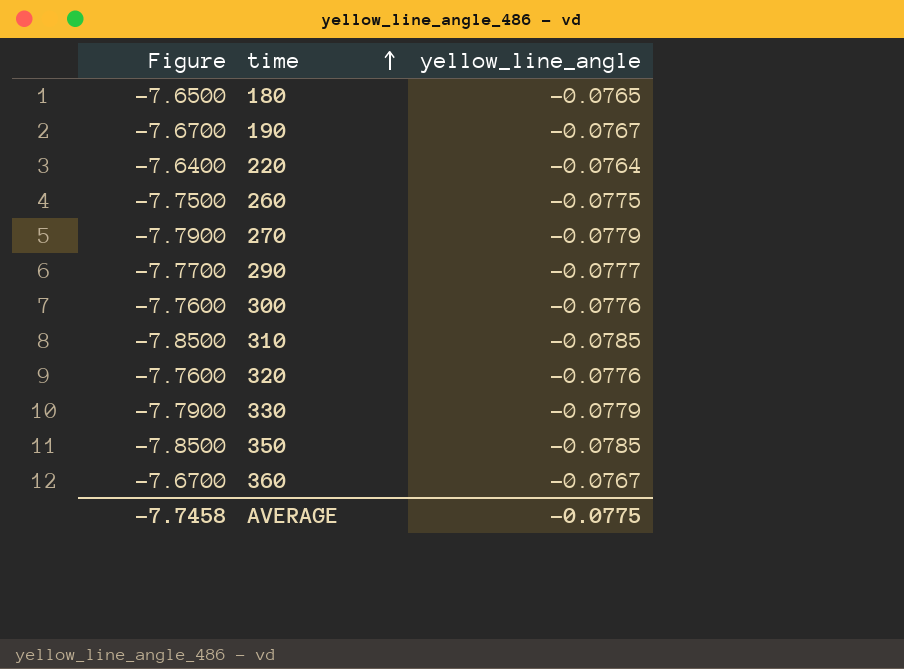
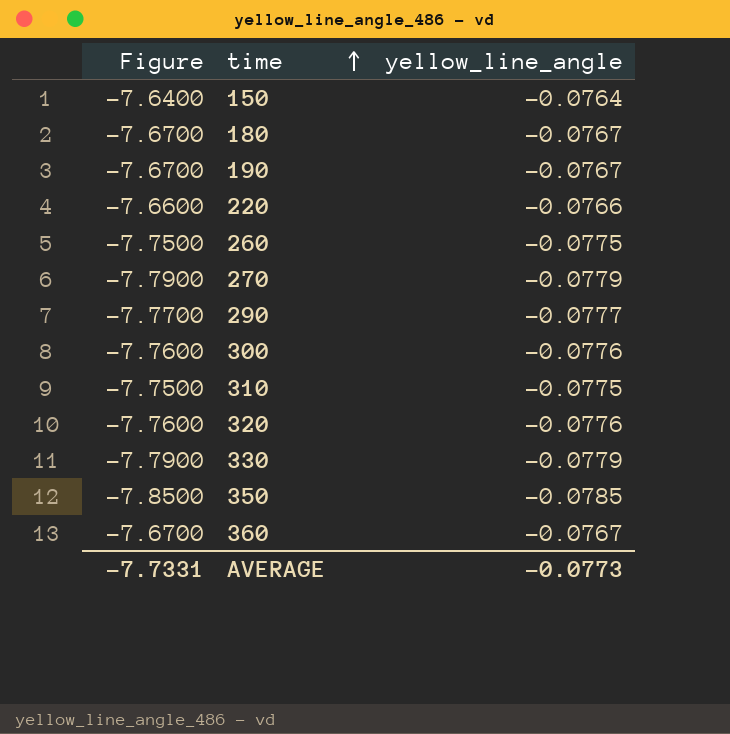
row 150: none -> -7.6400 | -0.0764
180 | Figure: -7.6500 -> -7.6700
180 | yellow_line_angle: -0.0765 -> -0.0767
220 | Figure: -7.6400 -> -7.6600
220 | yellow_line_angle: -0.0764 -> -0.0766
310 | Figure: -7.8500 -> -7.7500
310 | yellow_line_angle: -0.0785 -> -0.0775
AVERAGE | Figure: -7.7458 -> -7.7331
AVERAGE | yellow_line_angle: -0.0775 -> -0.0773

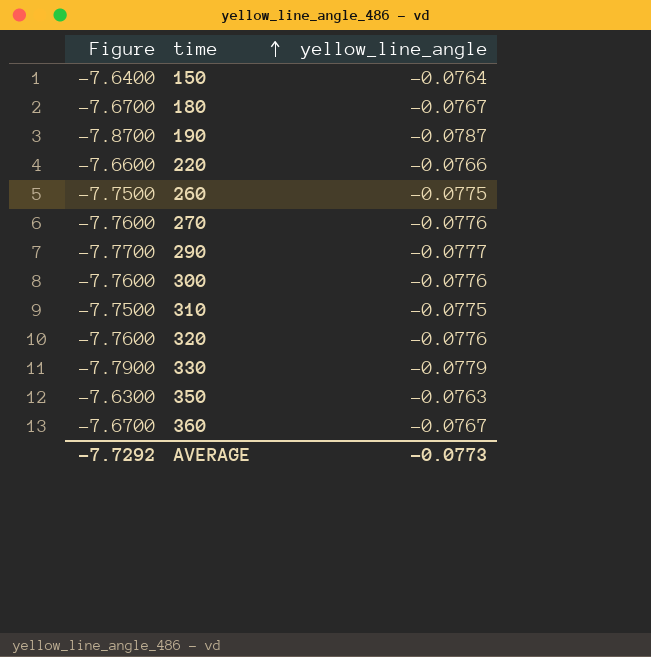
190 | Figure: -7.6700 -> -7.8700
190 | yellow_line_angle: -0.0767 -> -0.0787
270 | Figure: -7.7900 -> -7.7600
270 | yellow_line_angle: -0.0779 -> -0.0776
350 | Figure: -7.8500 -> -7.6300
350 | yellow_line_angle: -0.0785 -> -0.0763
AVERAGE | Figure: -7.7331 -> -7.7292

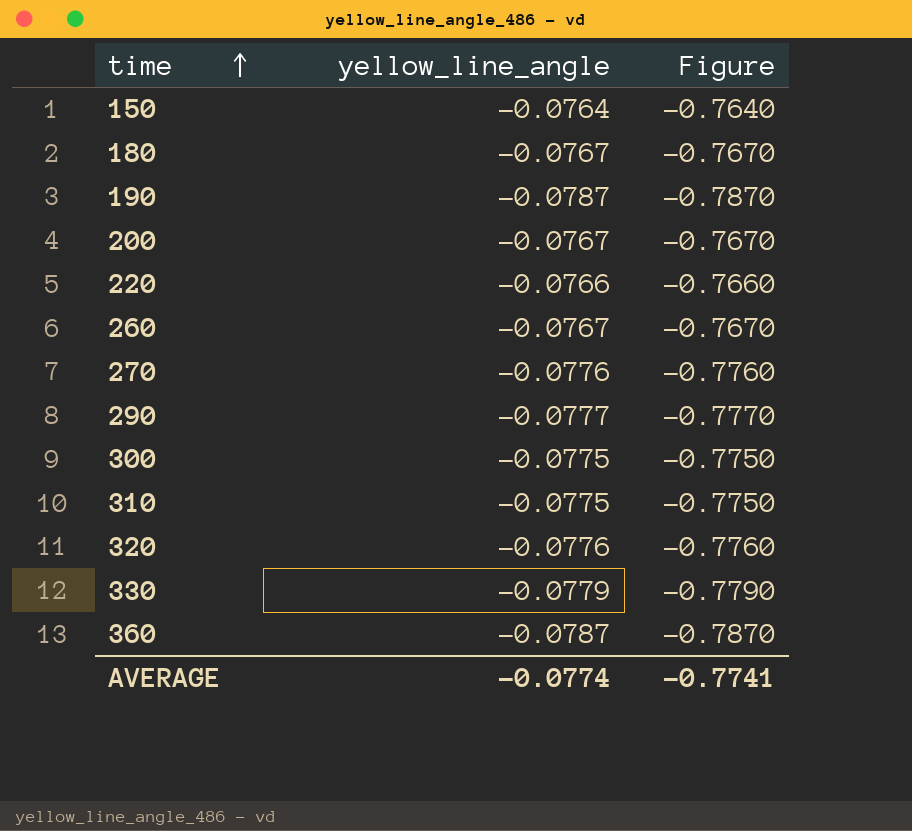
column Figure | formula: [yellow_line_angle] * 100 -> [yellow_line_angle] * 10
column Figure | position: 1 -> 3
row 350: -7.6300 | -0.0763 -> none
row 200: none -> -0.0767 | -0.7670
260 | yellow_line_angle: -0.0775 -> -0.0767
300 | yellow_line_angle: -0.0776 -> -0.0775
360 | yellow_line_angle: -0.0767 -> -0.0787
AVERAGE | yellow_line_angle: -0.0773 -> -0.0774
AVERAGE | Figure: -7.7292 -> -0.7741

